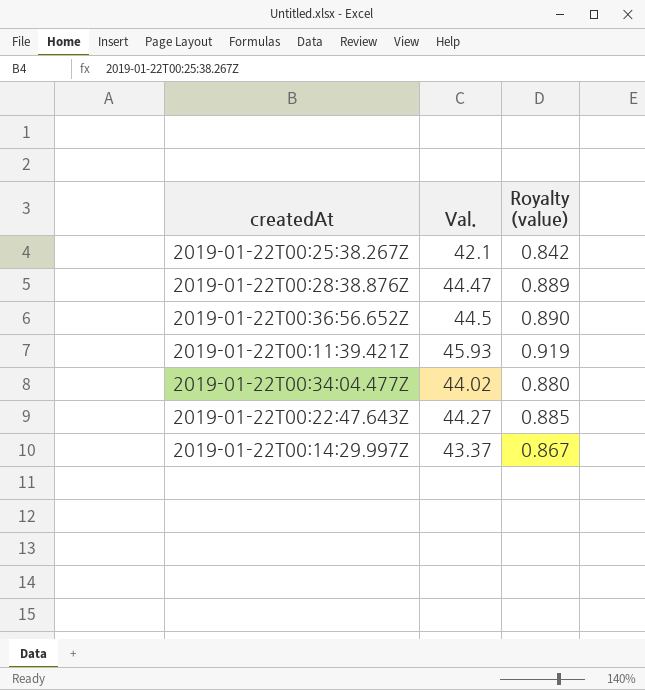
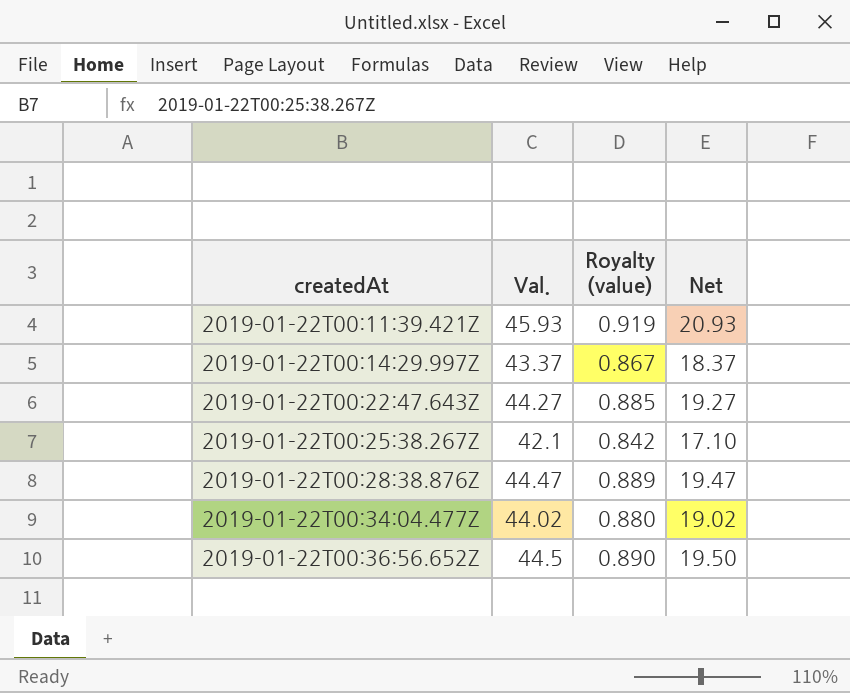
row order: none -> createdAt ascending
column Net | formula: none -> [Val.] - 25

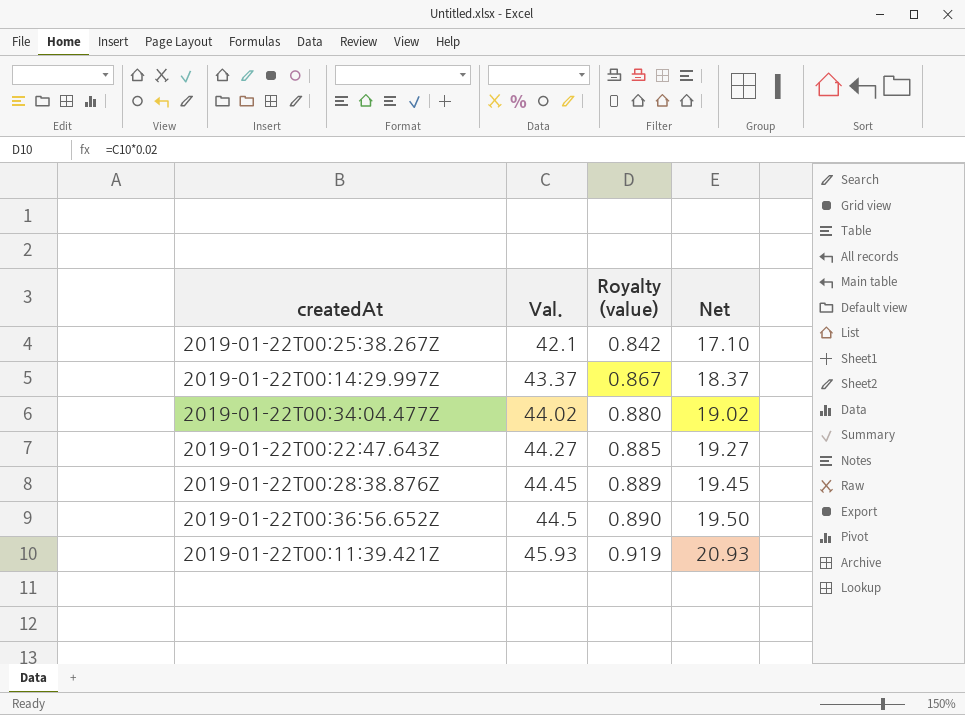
row order: createdAt ascending -> Val. ascending
2019-01-22T00:28:38.876Z | Val.: 44.47 -> 44.45
2019-01-22T00:28:38.876Z | Net: 19.47 -> 19.45

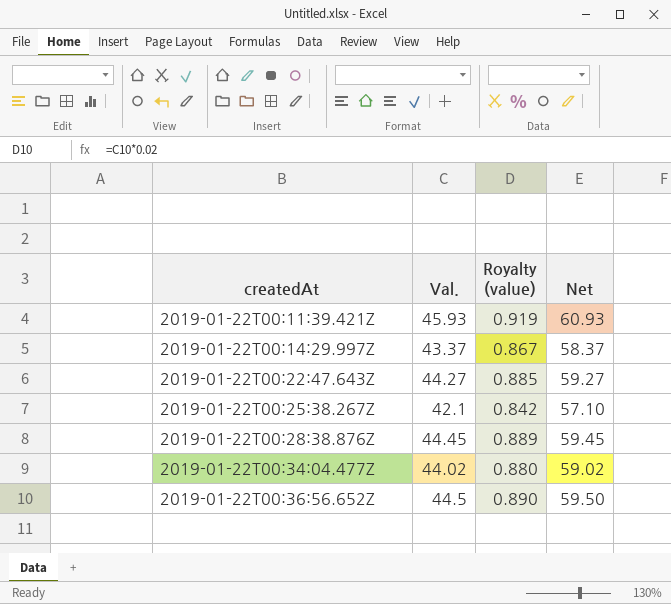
row order: Val. ascending -> createdAt ascending
column Net | formula: [Val.] - 25 -> [Val.] + 15

